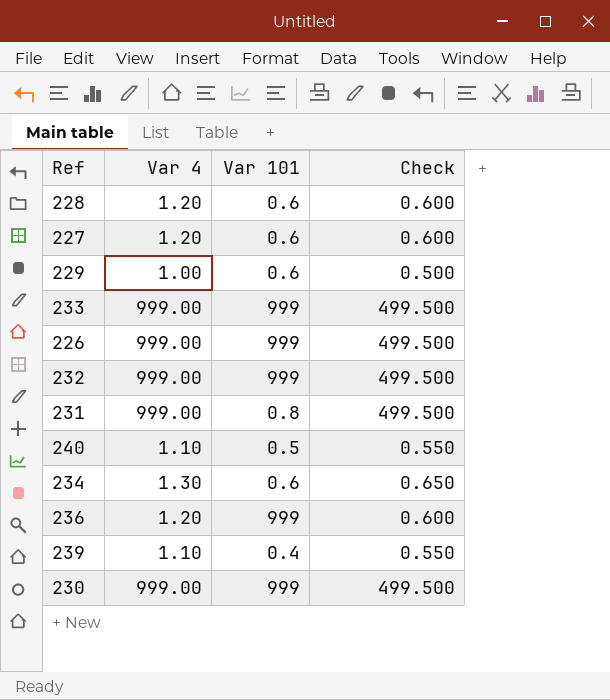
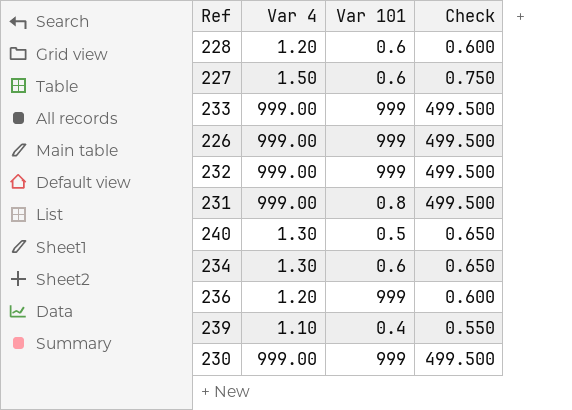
row 229: 1.00 | 0.6 | 0.500 -> none
227 | Var 4: 1.20 -> 1.50
227 | Check: 0.600 -> 0.750
240 | Var 4: 1.10 -> 1.30
240 | Check: 0.550 -> 0.650

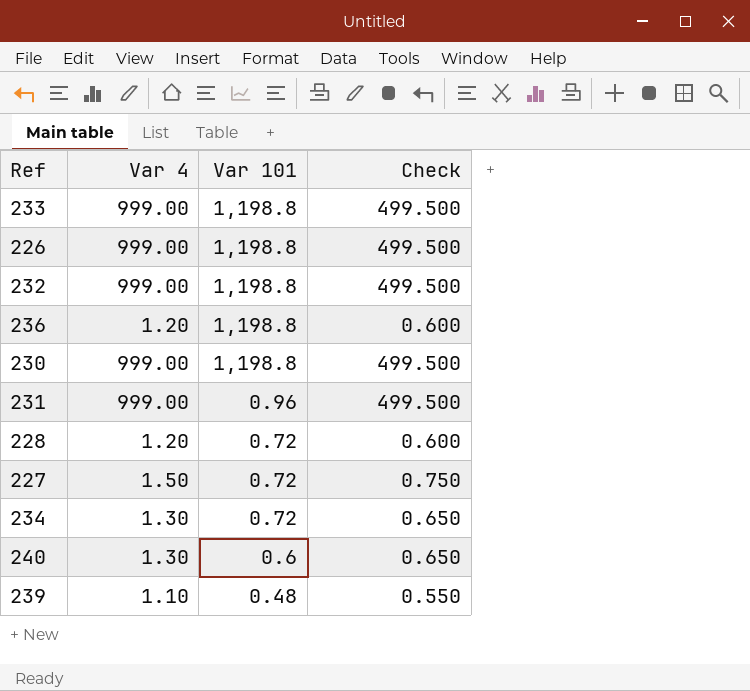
row order: none -> Var 101 descending
233 | Var 101: 999 -> 1,198.8
226 | Var 101: 999 -> 1,198.8
232 | Var 101: 999 -> 1,198.8
236 | Var 101: 999 -> 1,198.8
230 | Var 101: 999 -> 1,198.8
231 | Var 101: 0.8 -> 0.96
228 | Var 101: 0.6 -> 0.72
227 | Var 101: 0.6 -> 0.72
234 | Var 101: 0.6 -> 0.72
240 | Var 101: 0.5 -> 0.6
239 | Var 101: 0.4 -> 0.48

